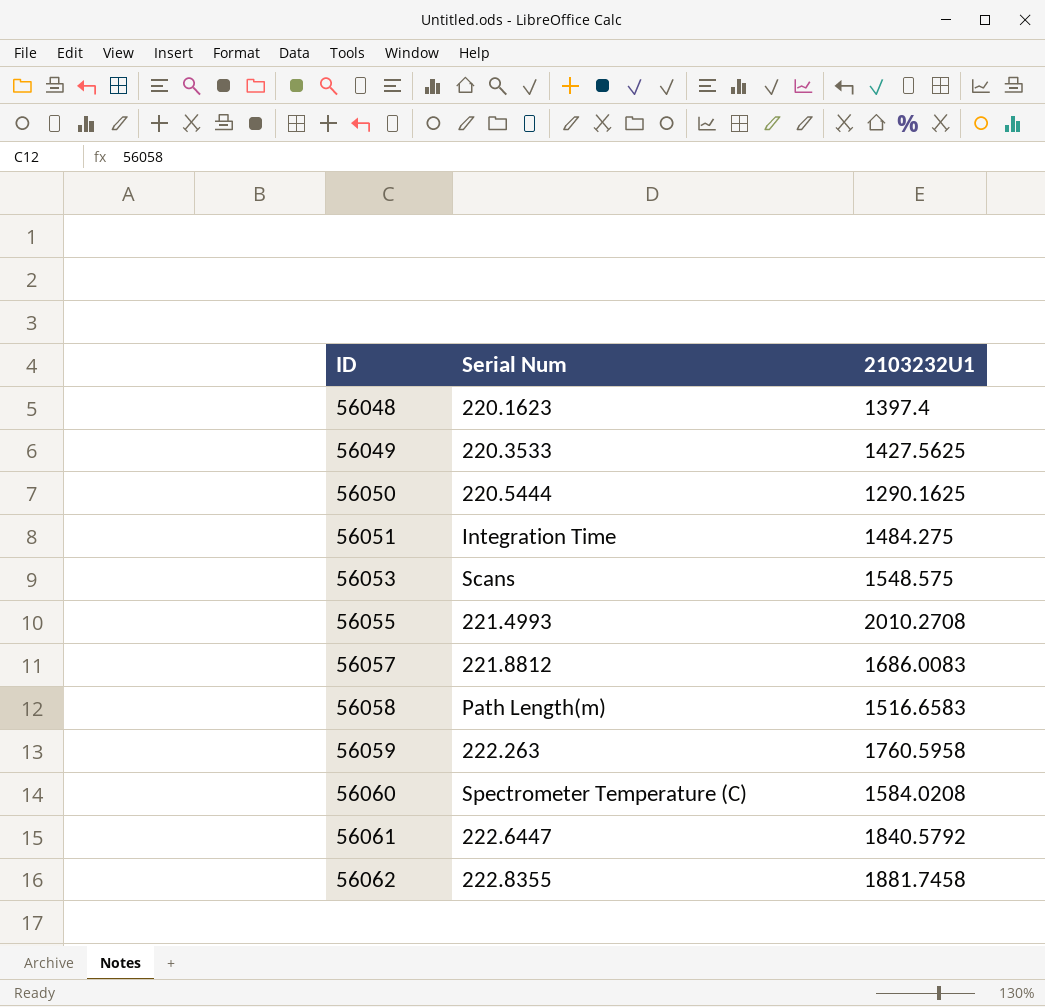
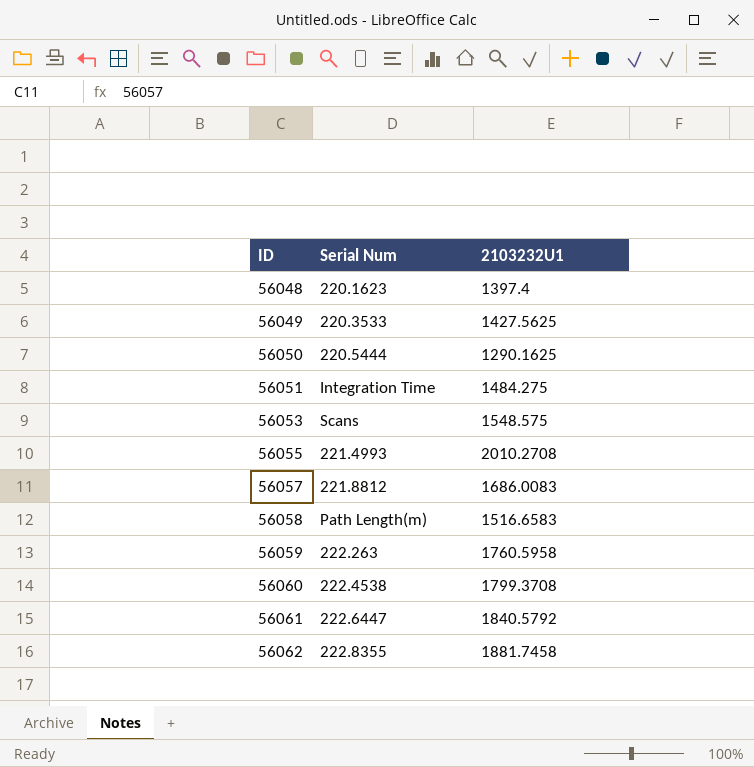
56060 | Serial Num: Spectrometer Temperature (C) -> 222.4538
56060 | 2103232U1: 1584.0208 -> 1799.3708

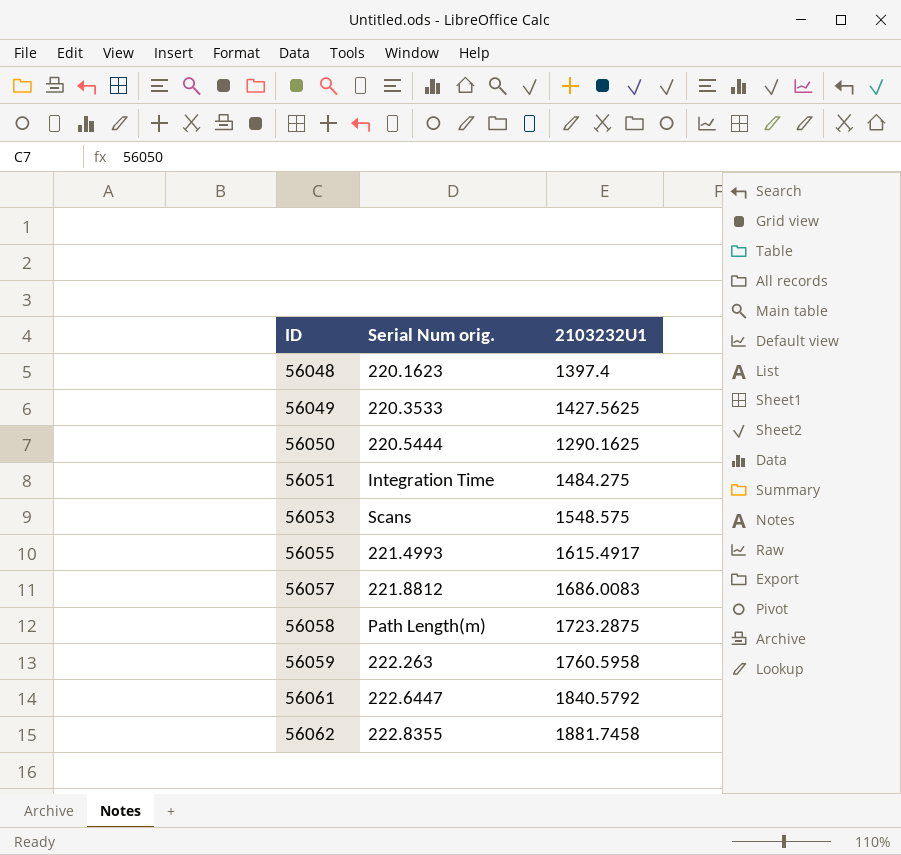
column name: Serial Num -> Serial Num orig.
row 56060: 222.4538 | 1799.3708 -> none
56055 | 2103232U1: 2010.2708 -> 1615.4917
56058 | 2103232U1: 1516.6583 -> 1723.2875

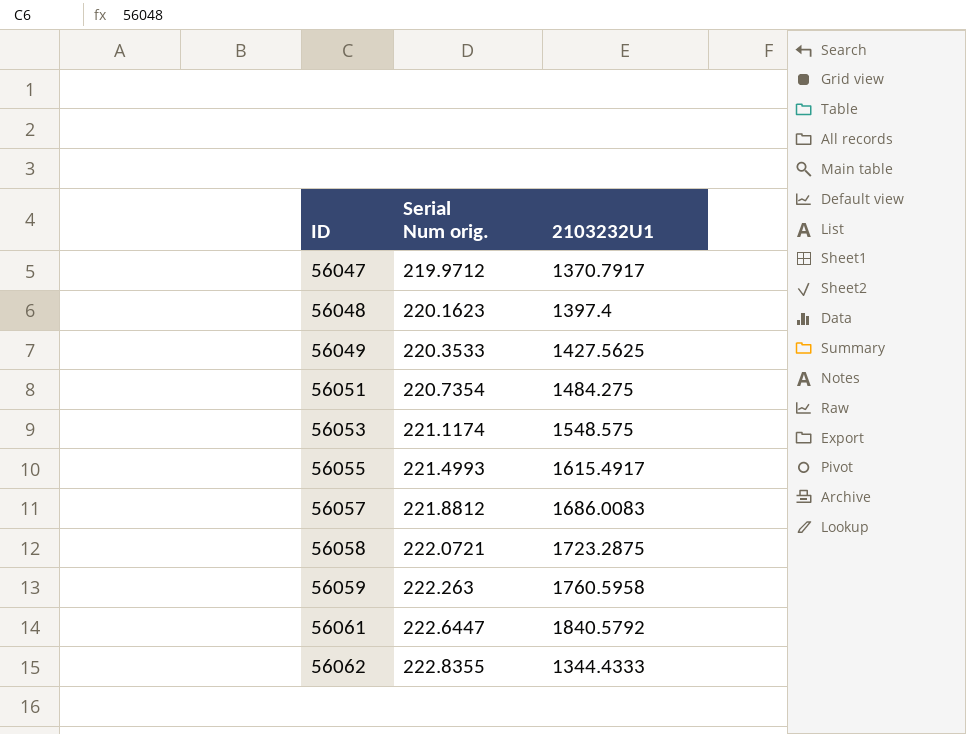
row 56050: 220.5444 | 1290.1625 -> none
row 56047: none -> 219.9712 | 1370.7917
56051 | Serial Num orig.: Integration Time -> 220.7354
56053 | Serial Num orig.: Scans -> 221.1174
56058 | Serial Num orig.: Path Length(m) -> 222.0721
56062 | 2103232U1: 1881.7458 -> 1344.4333

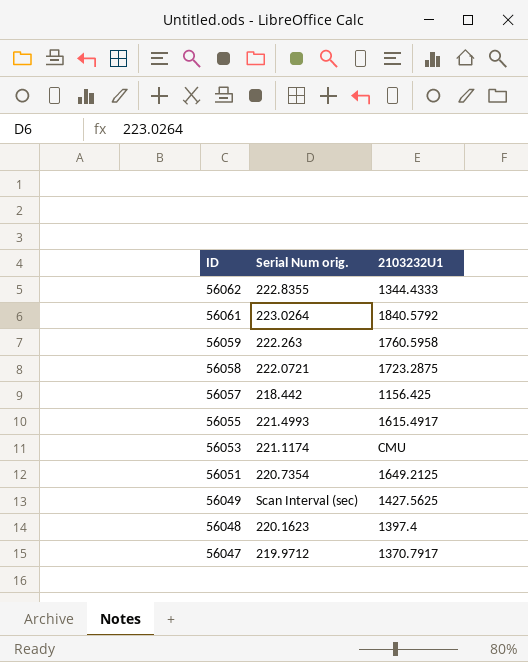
row order: ID ascending -> ID descending
56061 | Serial Num orig.: 222.6447 -> 223.0264
56057 | Serial Num orig.: 221.8812 -> 218.442
56057 | 2103232U1: 1686.0083 -> 1156.425
56053 | 2103232U1: 1548.575 -> CMU
56051 | 2103232U1: 1484.275 -> 1649.2125
56049 | Serial Num orig.: 220.3533 -> Scan Interval (sec)

